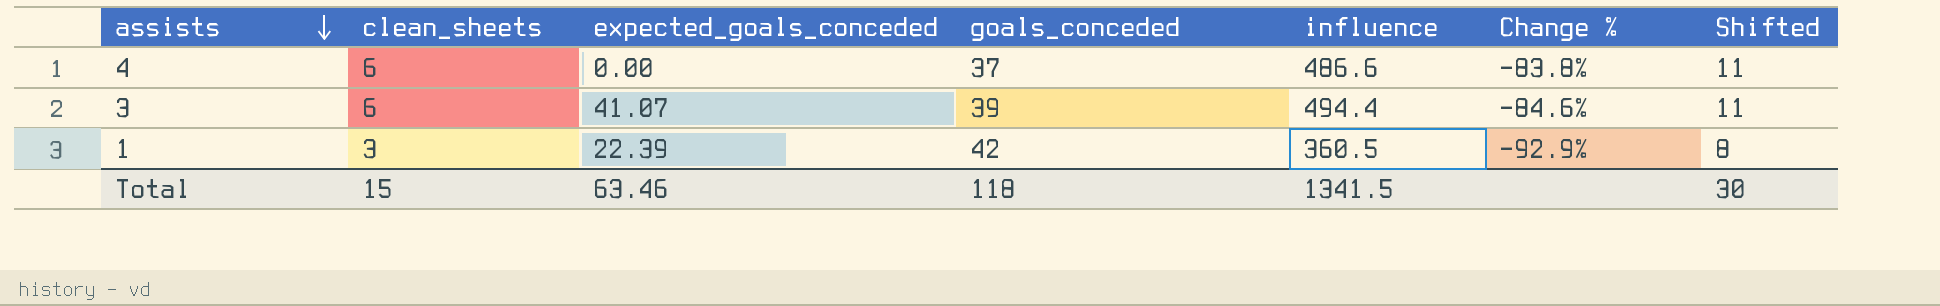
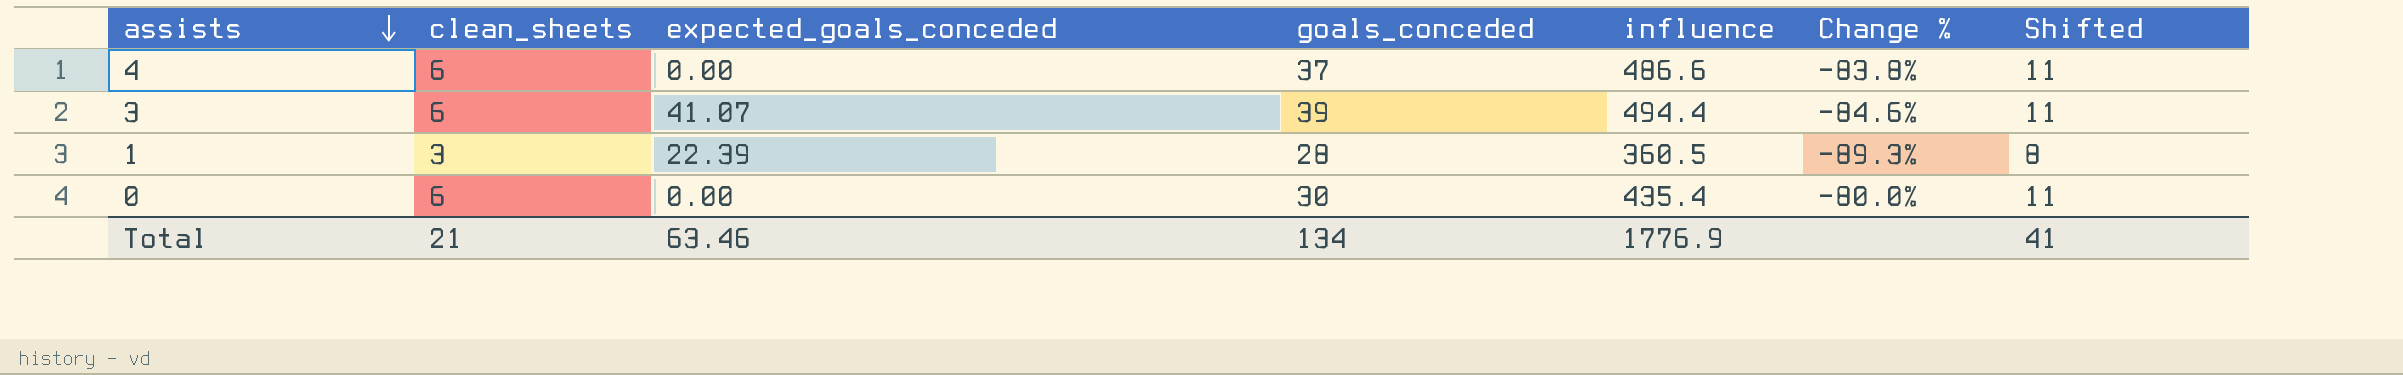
1 | goals_conceded: 42 -> 28
1 | Change %: -92.9% -> -89.3%
row 0: none -> 6 | 0.00 | 30 | 435.4 | -80.0% | 11
Total | clean_sheets: 15 -> 21
Total | goals_conceded: 118 -> 134
Total | influence: 1341.5 -> 1776.9
Total | Shifted: 30 -> 41

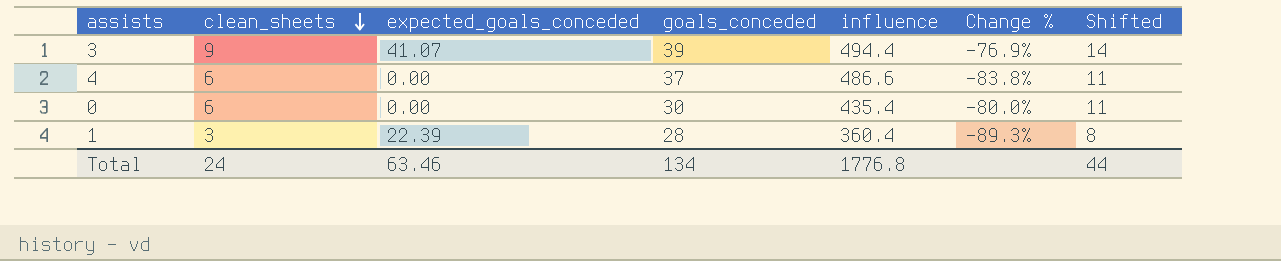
row order: assists descending -> clean_sheets descending
3 | clean_sheets: 6 -> 9
3 | Change %: -84.6% -> -76.9%
3 | Shifted: 11 -> 14
1 | influence: 360.5 -> 360.4
Total | clean_sheets: 21 -> 24
Total | influence: 1776.9 -> 1776.8
Total | Shifted: 41 -> 44

